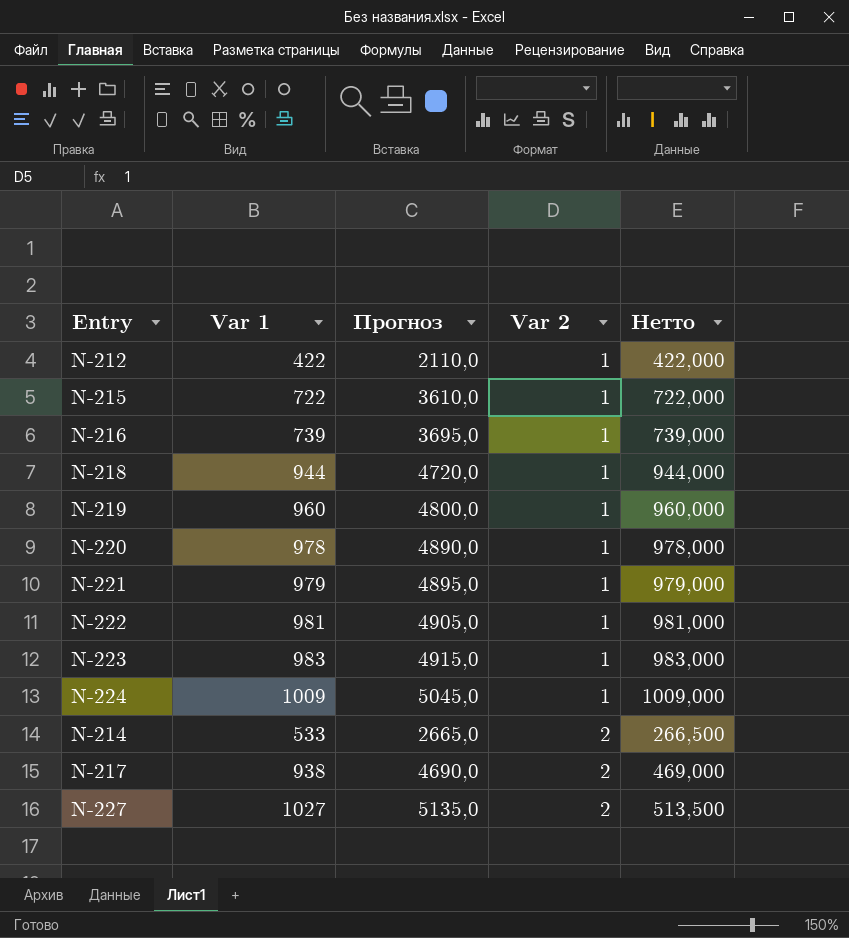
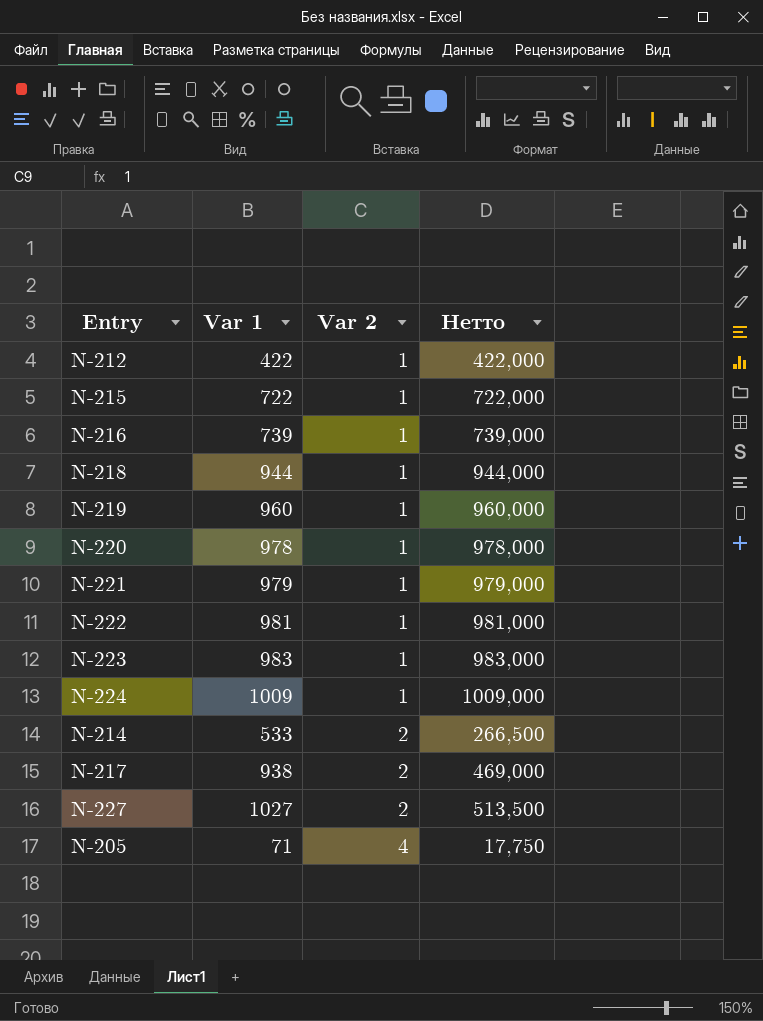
column Прогноз | formula: [Var 1] * 5 -> none
row N-205: none -> 71 | 4 | 17,750

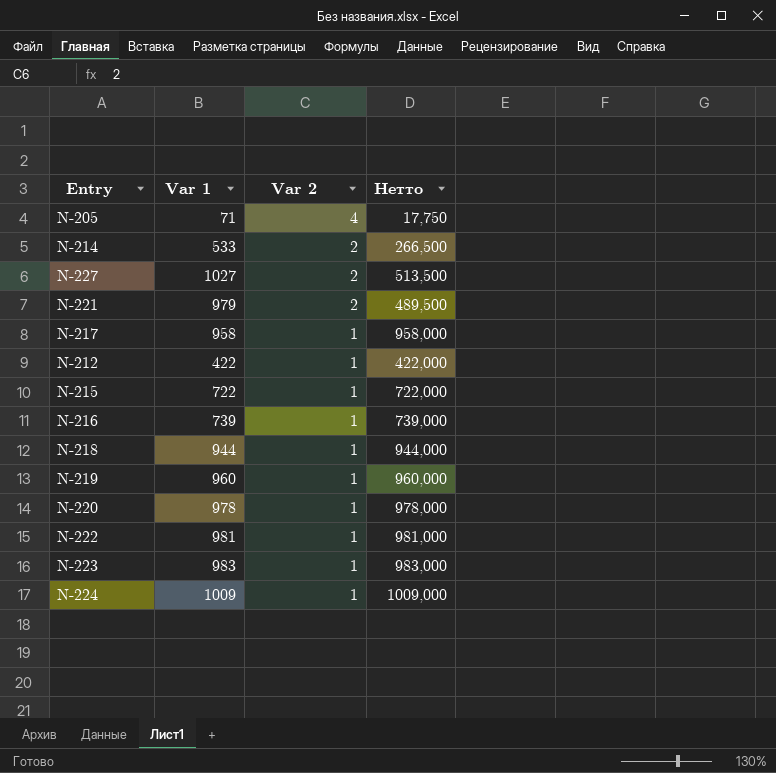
row order: Var 2 ascending -> Var 2 descending
N-221 | Var 2: 1 -> 2
N-221 | Нетто: 979,000 -> 489,500
N-217 | Var 1: 938 -> 958
N-217 | Var 2: 2 -> 1
N-217 | Нетто: 469,000 -> 958,000

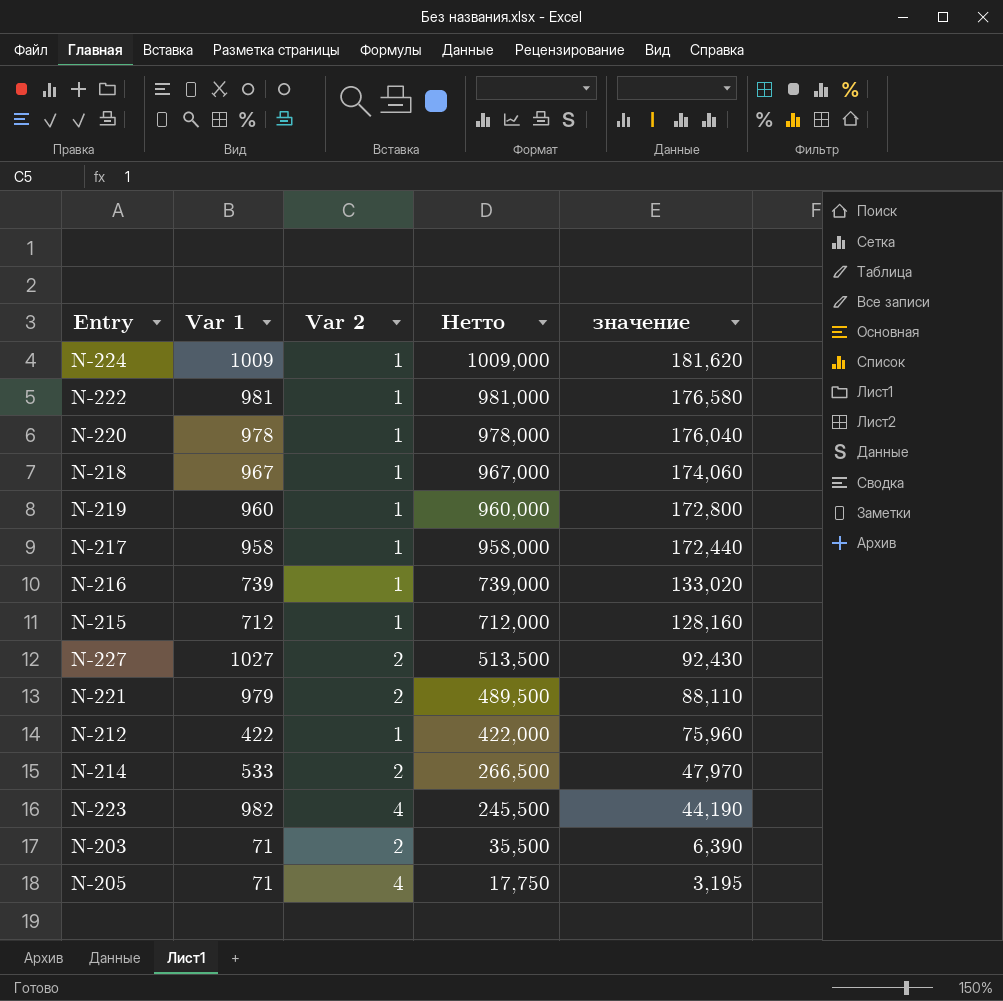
row order: Var 2 descending -> Нетто descending
column значение | formula: none -> [Нетто] * 0,18
N-218 | Var 1: 944 -> 967
N-218 | Нетто: 944,000 -> 967,000
N-215 | Var 1: 722 -> 712
N-215 | Нетто: 722,000 -> 712,000
N-223 | Var 1: 983 -> 982
N-223 | Var 2: 1 -> 4
N-223 | Нетто: 983,000 -> 245,500
row N-203: none -> 71 | 2 | 35,500 | 6,390

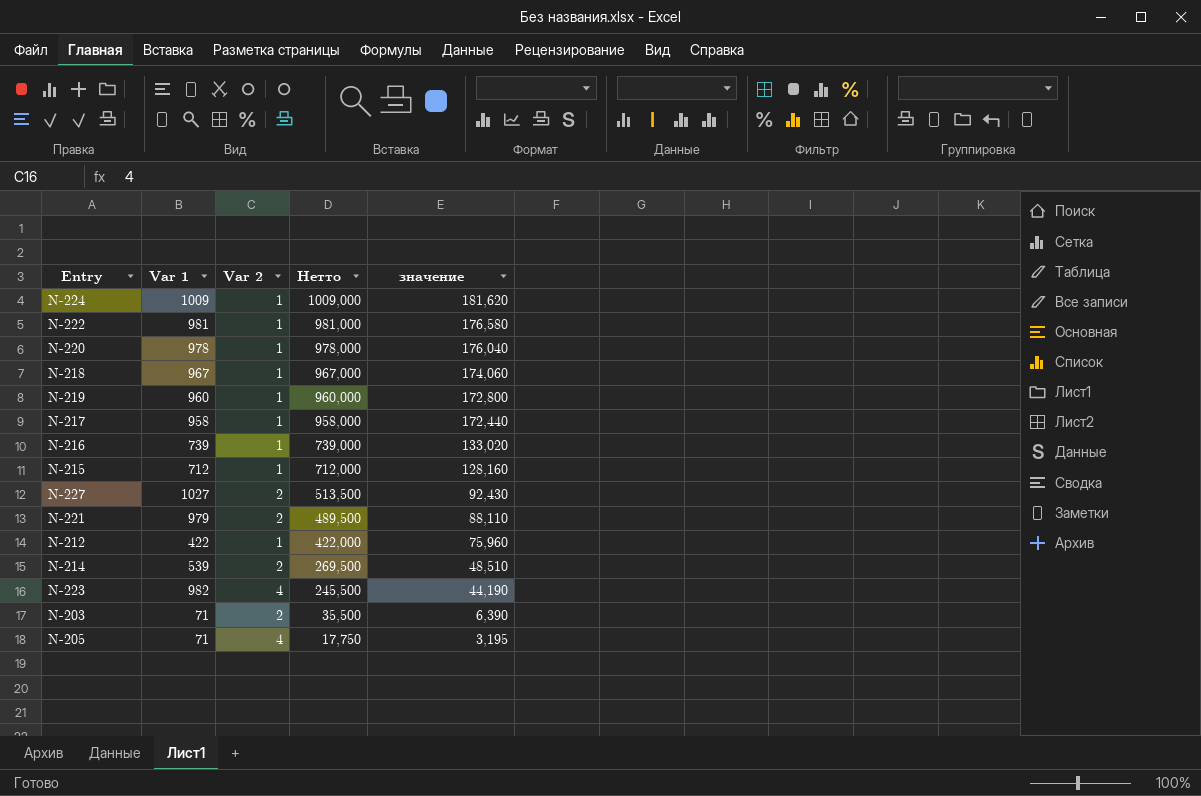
N-214 | Var 1: 533 -> 539
N-214 | Нетто: 266,500 -> 269,500
N-214 | значение: 47,970 -> 48,510

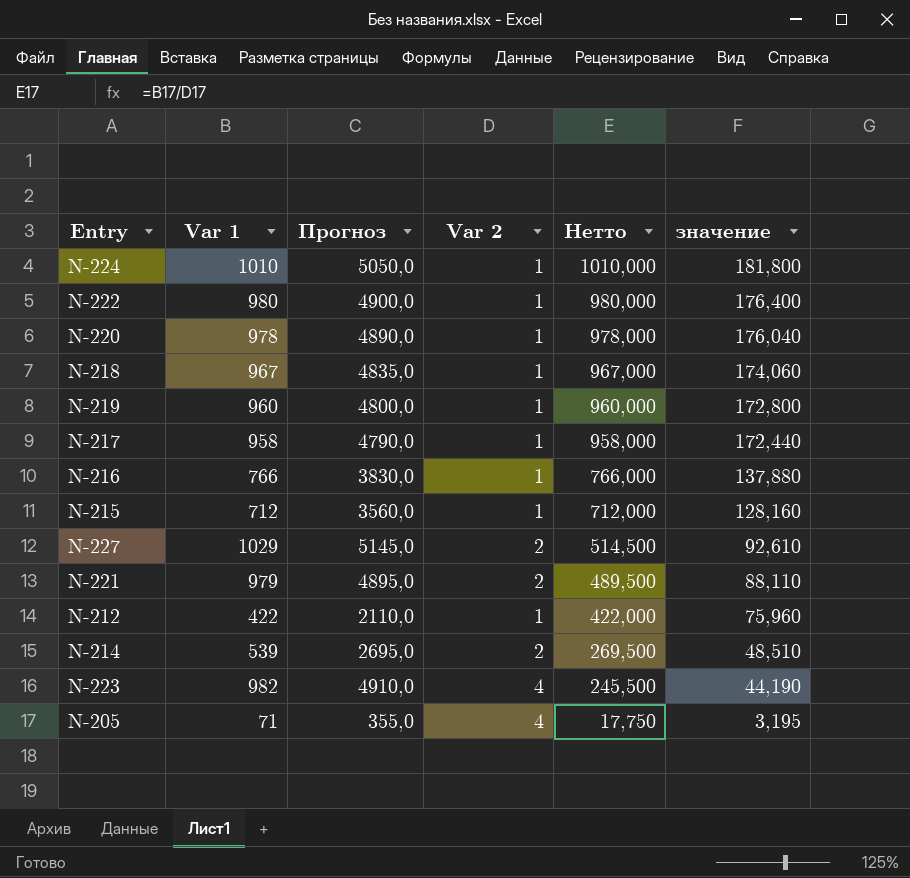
column Прогноз | formula: none -> [Var 1] * 5
row N-203: 71 | 2 | 35,500 | 6,390 -> none
N-224 | Var 1: 1009 -> 1010
N-224 | Нетто: 1009,000 -> 1010,000
N-224 | значение: 181,620 -> 181,800
N-222 | Var 1: 981 -> 980
N-222 | Нетто: 981,000 -> 980,000
N-222 | значение: 176,580 -> 176,400
N-216 | Var 1: 739 -> 766
N-216 | Нетто: 739,000 -> 766,000
N-216 | значение: 133,020 -> 137,880
N-227 | Var 1: 1027 -> 1029
N-227 | Нетто: 513,500 -> 514,500
N-227 | значение: 92,430 -> 92,610

